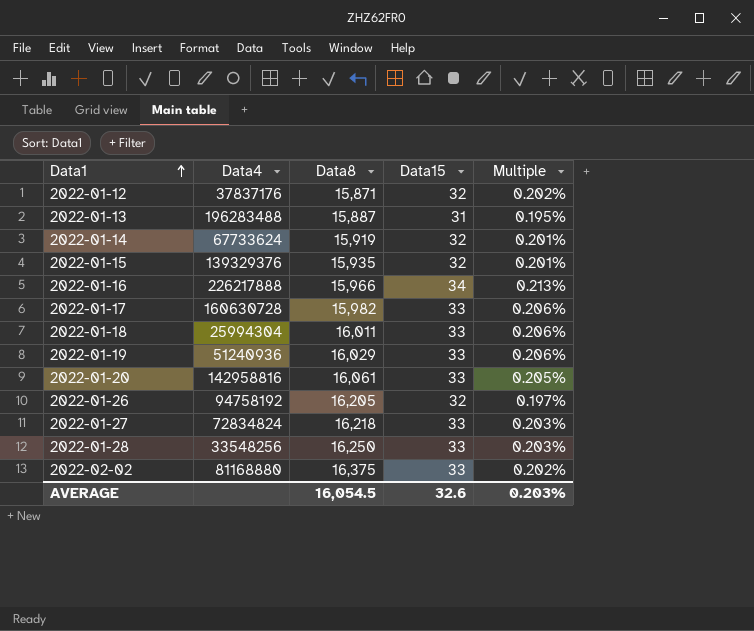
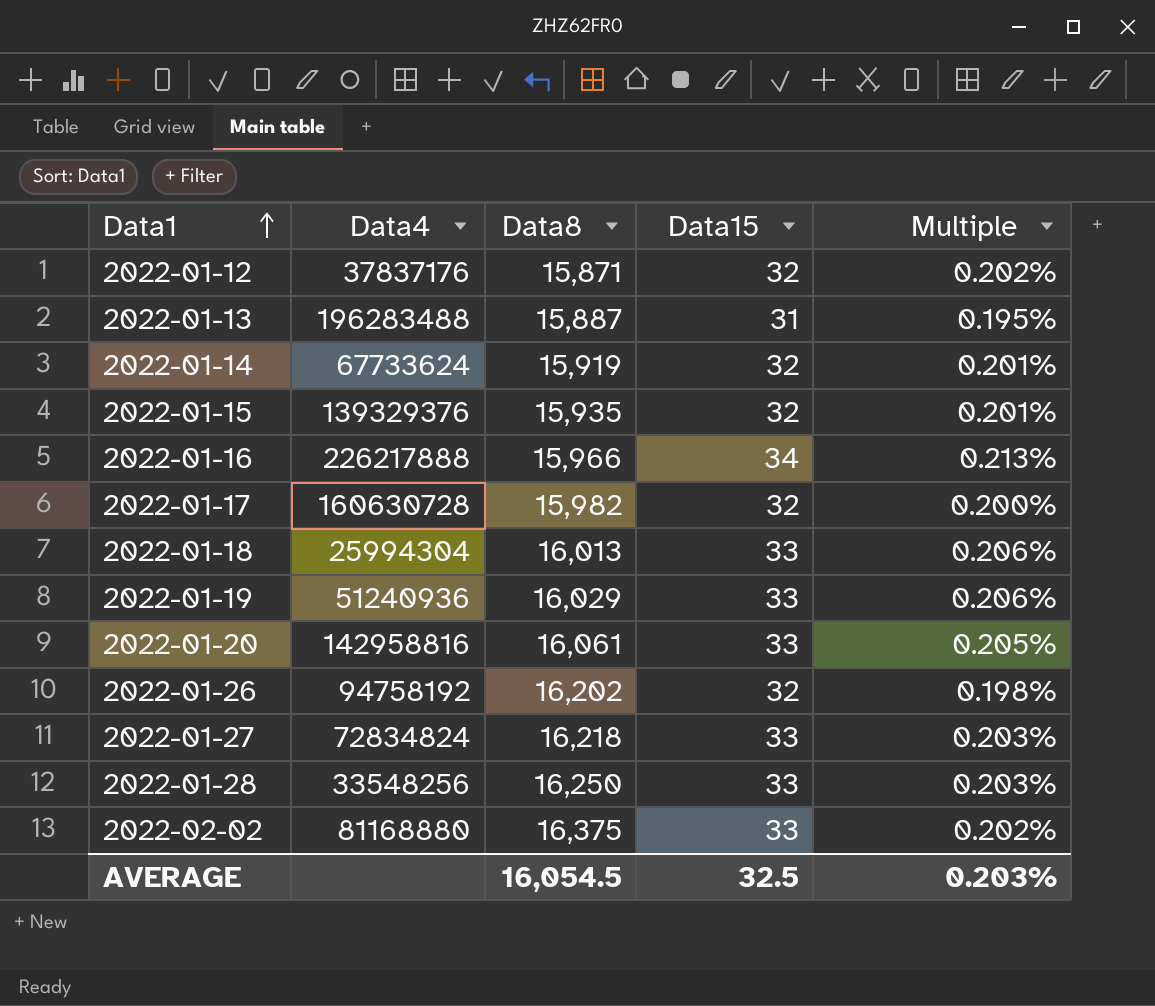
2022-01-17 | Data15: 33 -> 32
2022-01-17 | Multiple: 0.206% -> 0.200%
2022-01-18 | Data8: 16,011 -> 16,013
2022-01-26 | Data8: 16,205 -> 16,202
2022-01-26 | Multiple: 0.197% -> 0.198%
AVERAGE | Data15: 32.6 -> 32.5

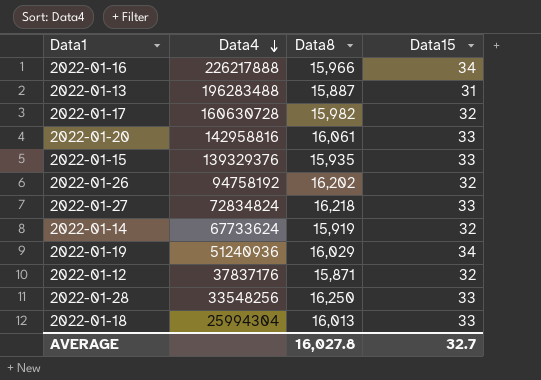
row order: Data1 ascending -> Data4 descending
column Multiple | formula: [Data15] / [Data8] -> none
row 2022-02-02: 81168880 | 16,375 | 33 | 0.202% -> none
2022-01-15 | Data15: 32 -> 33
2022-01-19 | Data15: 33 -> 34
AVERAGE | Data8: 16,054.5 -> 16,027.8
AVERAGE | Data15: 32.5 -> 32.7

